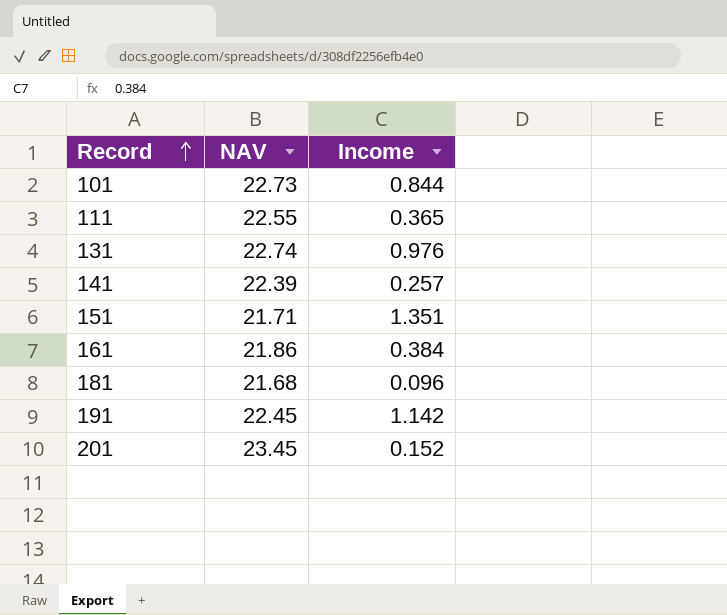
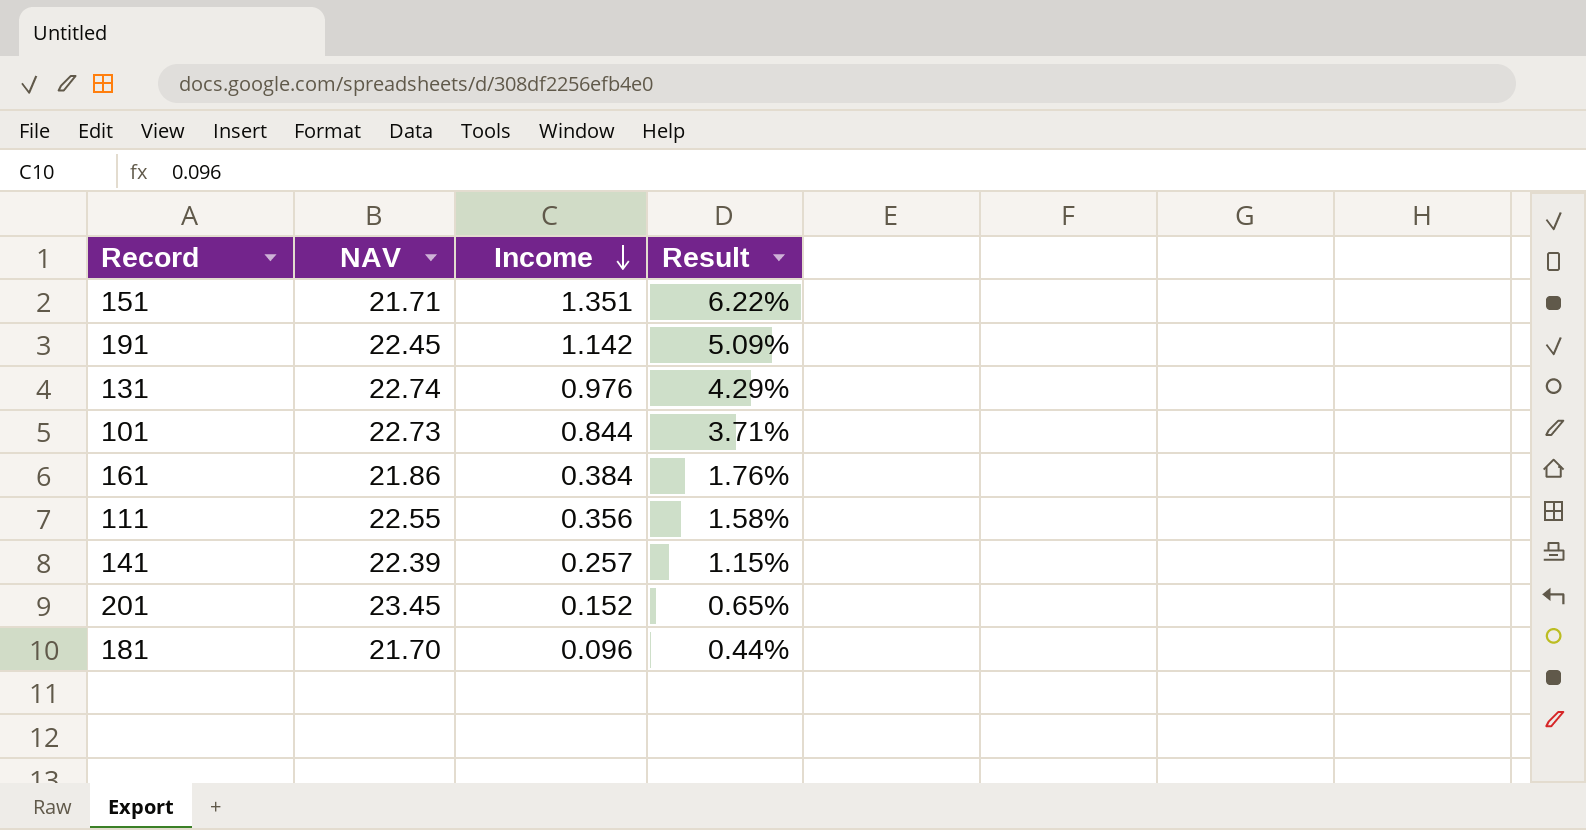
row order: Record ascending -> Income descending
column Result | formula: none -> [Income] / [NAV]
111 | Income: 0.365 -> 0.356
181 | NAV: 21.68 -> 21.70

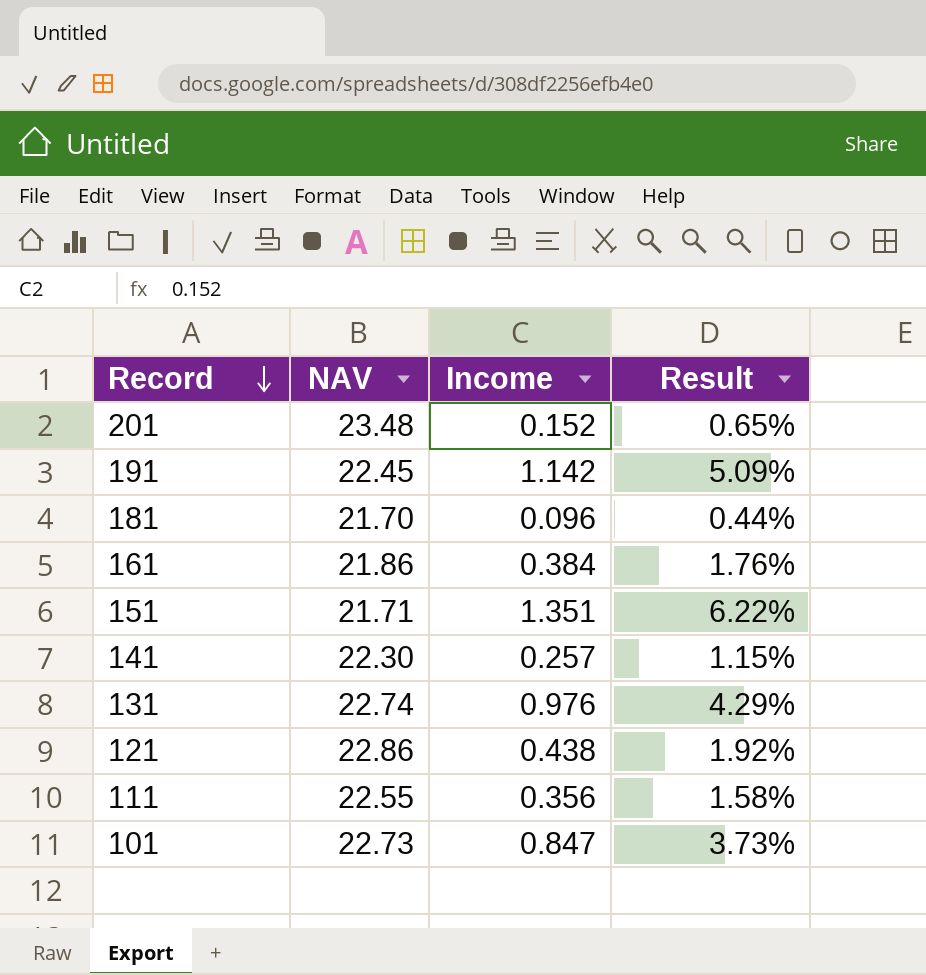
row order: Income descending -> Record descending
201 | NAV: 23.45 -> 23.48
141 | NAV: 22.39 -> 22.30
row 121: none -> 22.86 | 0.438 | 1.92%
101 | Income: 0.844 -> 0.847
101 | Result: 3.71% -> 3.73%

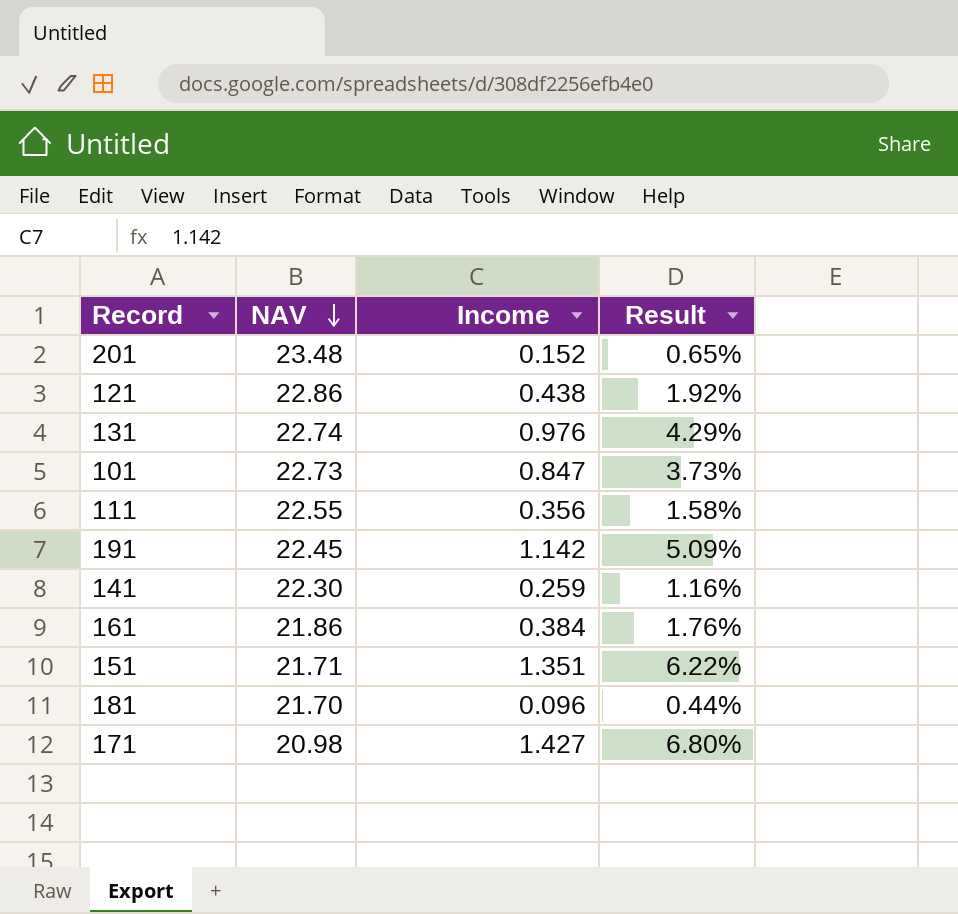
row order: Record descending -> NAV descending
141 | Income: 0.257 -> 0.259
141 | Result: 1.15% -> 1.16%
row 171: none -> 20.98 | 1.427 | 6.80%

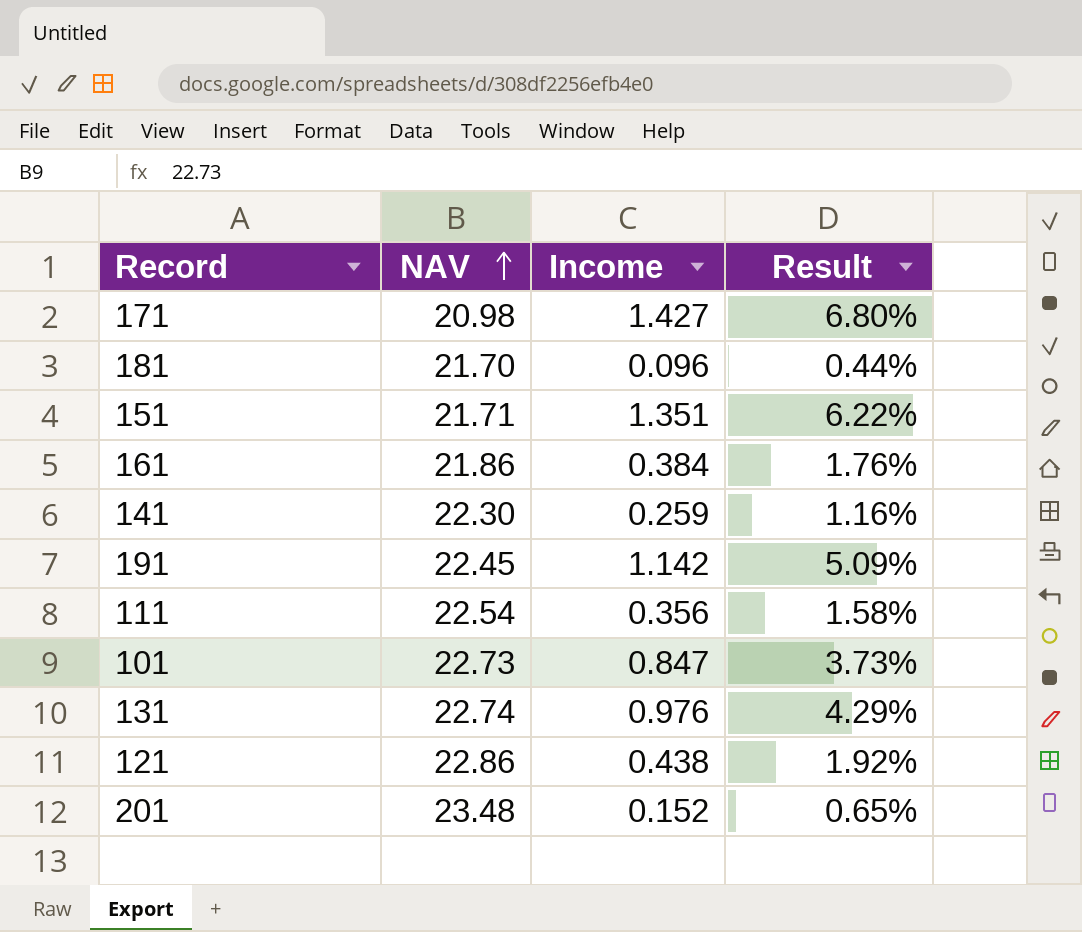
row order: NAV descending -> NAV ascending
111 | NAV: 22.55 -> 22.54

